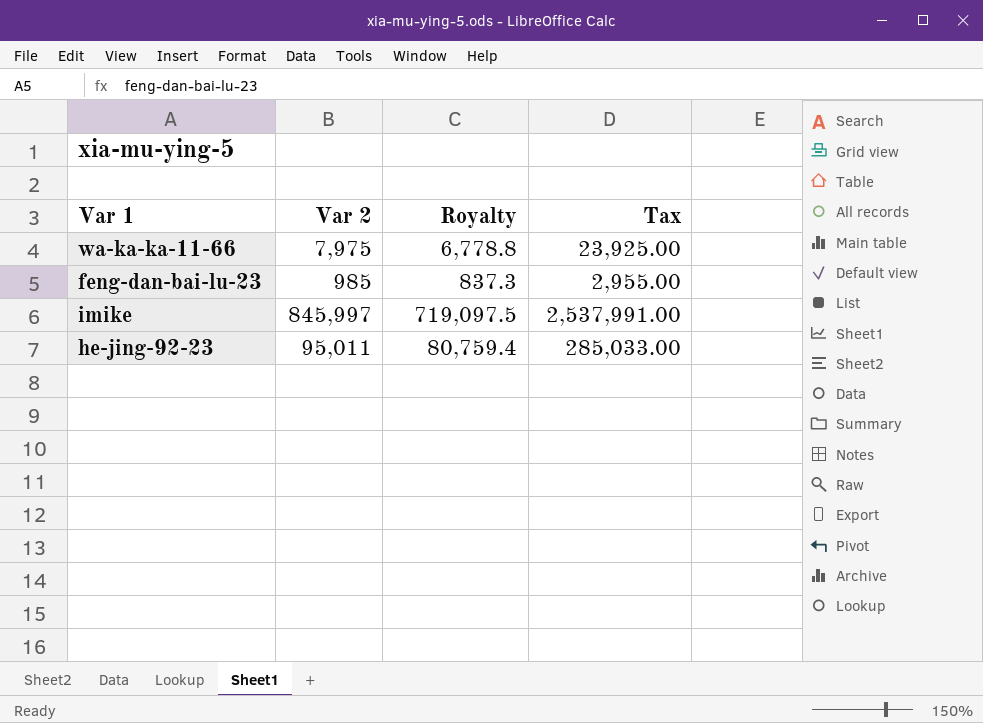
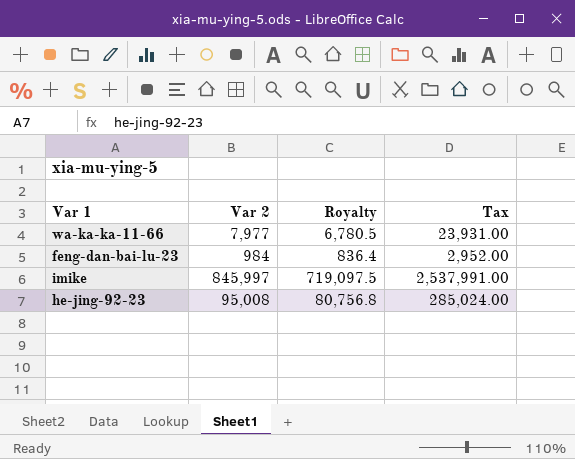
wa-ka-ka-11-66 | Var 2: 7,975 -> 7,977
wa-ka-ka-11-66 | Royalty: 6,778.8 -> 6,780.5
wa-ka-ka-11-66 | Tax: 23,925.00 -> 23,931.00
feng-dan-bai-lu-23 | Var 2: 985 -> 984
feng-dan-bai-lu-23 | Royalty: 837.3 -> 836.4
feng-dan-bai-lu-23 | Tax: 2,955.00 -> 2,952.00
he-jing-92-23 | Var 2: 95,011 -> 95,008
he-jing-92-23 | Royalty: 80,759.4 -> 80,756.8
he-jing-92-23 | Tax: 285,033.00 -> 285,024.00

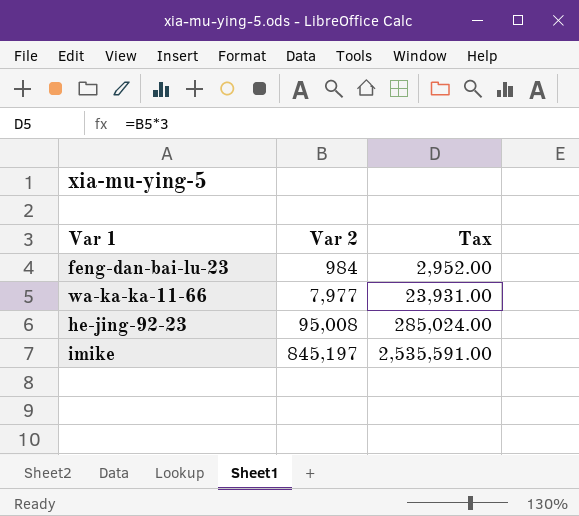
row order: none -> Var 2 ascending
column Royalty | formula: [Var 2] * 0.85 -> none
imike | Var 2: 845,997 -> 845,197
imike | Tax: 2,537,991.00 -> 2,535,591.00

